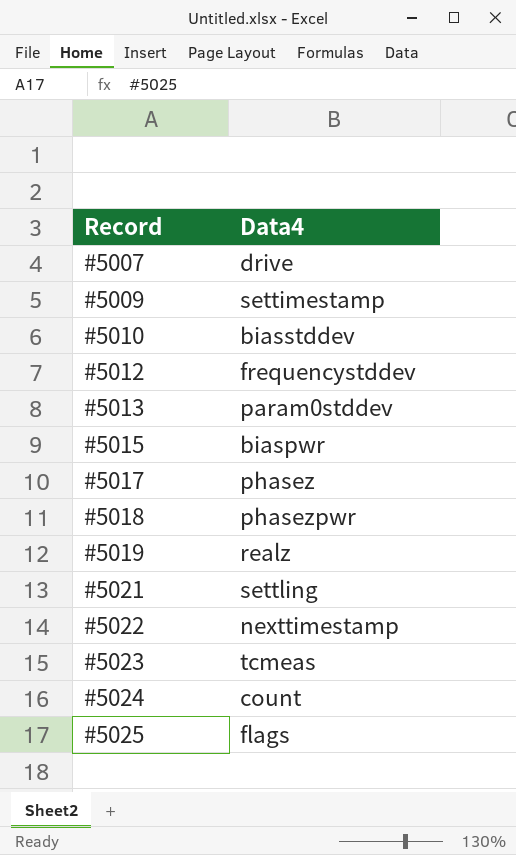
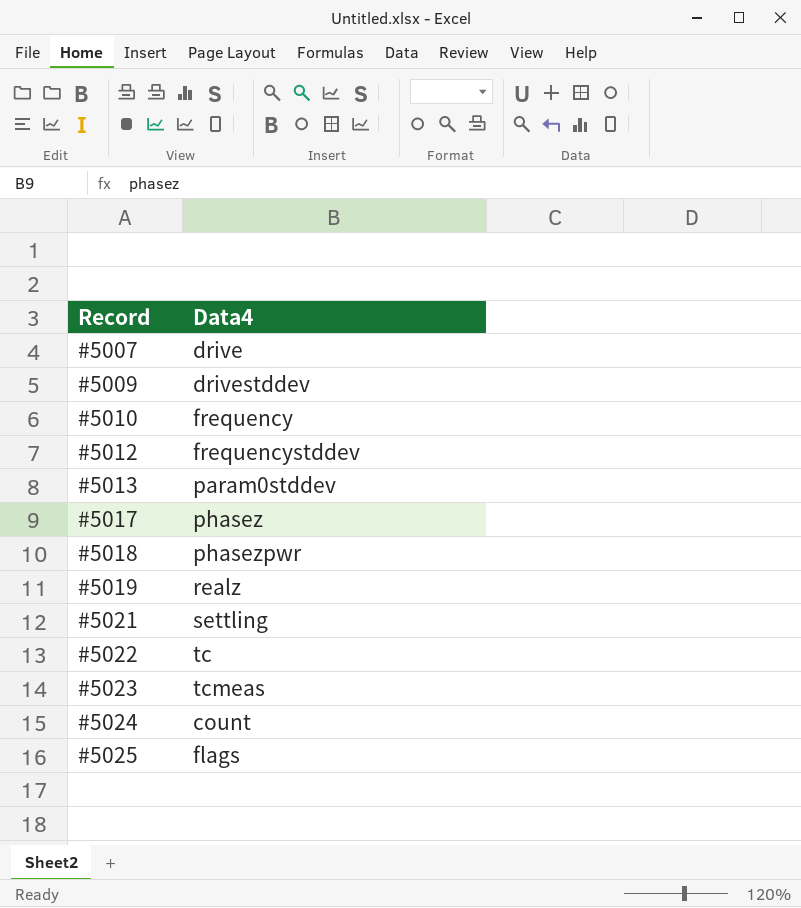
row #5015: biaspwr -> none
#5009 | Data4: settimestamp -> drivestddev
#5010 | Data4: biasstddev -> frequency
#5022 | Data4: nexttimestamp -> tc

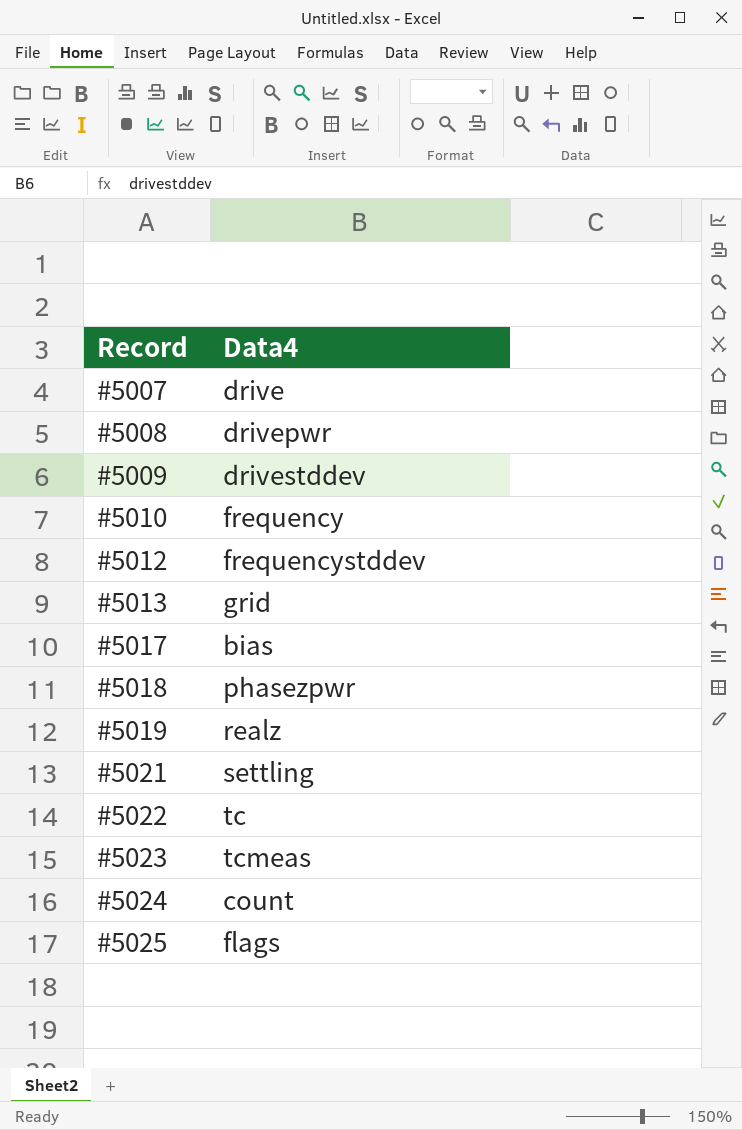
row #5008: none -> drivepwr
#5013 | Data4: param0stddev -> grid
#5017 | Data4: phasez -> bias

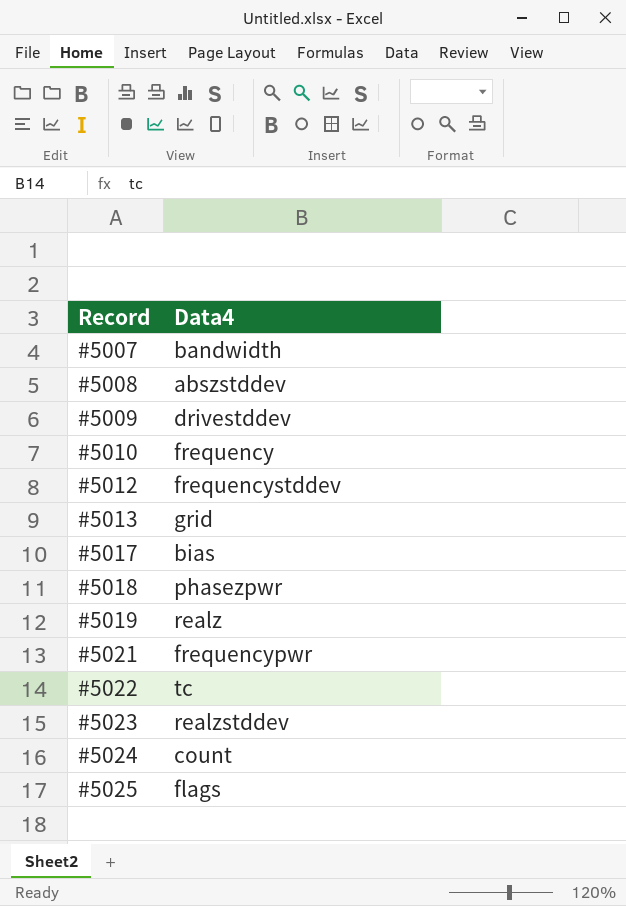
#5007 | Data4: drive -> bandwidth
#5008 | Data4: drivepwr -> abszstddev
#5021 | Data4: settling -> frequencypwr
#5023 | Data4: tcmeas -> realzstddev

